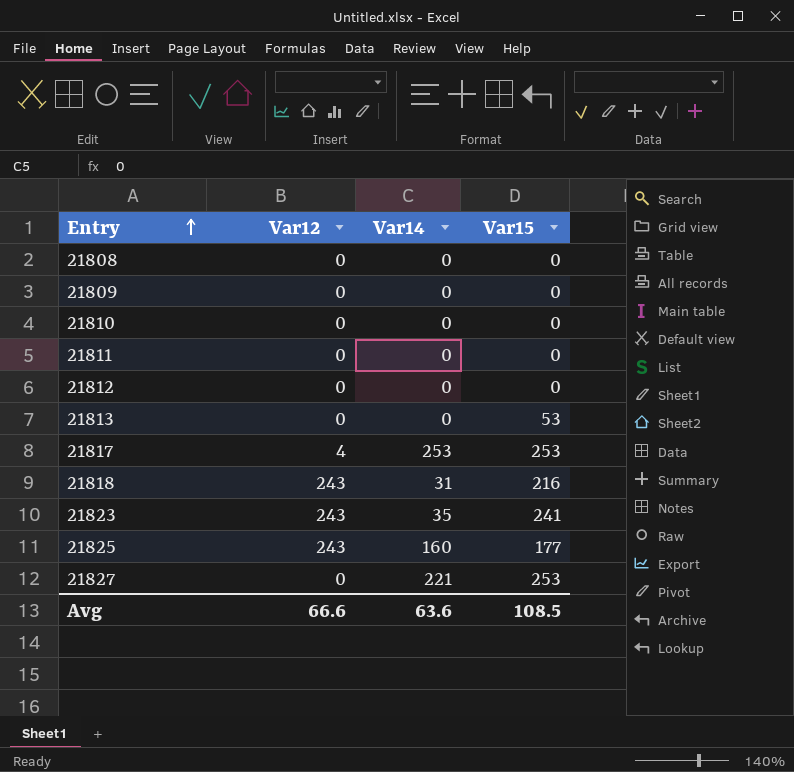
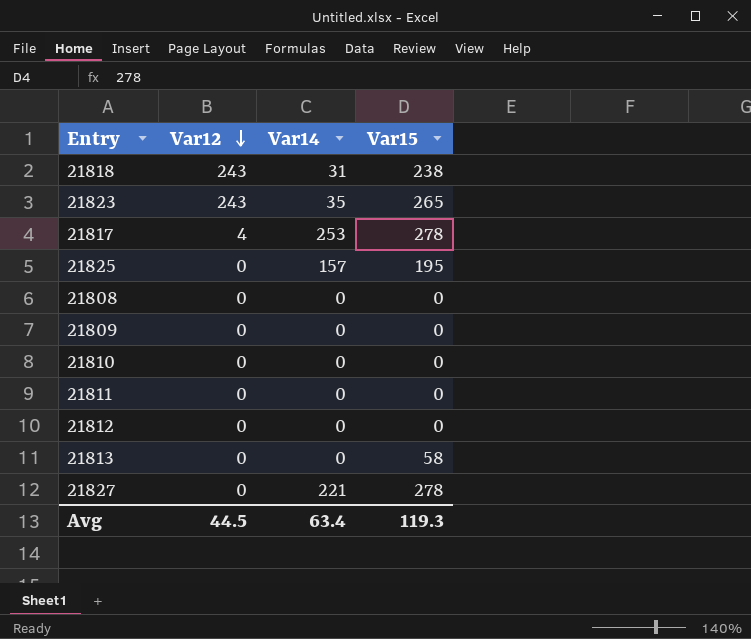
row order: Entry ascending -> Var12 descending
21818 | Var15: 216 -> 238
21823 | Var15: 241 -> 265
21817 | Var15: 253 -> 278
21825 | Var12: 243 -> 0
21825 | Var14: 160 -> 157
21825 | Var15: 177 -> 195
21813 | Var15: 53 -> 58
21827 | Var15: 253 -> 278
Avg | Var12: 66.6 -> 44.5
Avg | Var14: 63.6 -> 63.4
Avg | Var15: 108.5 -> 119.3

